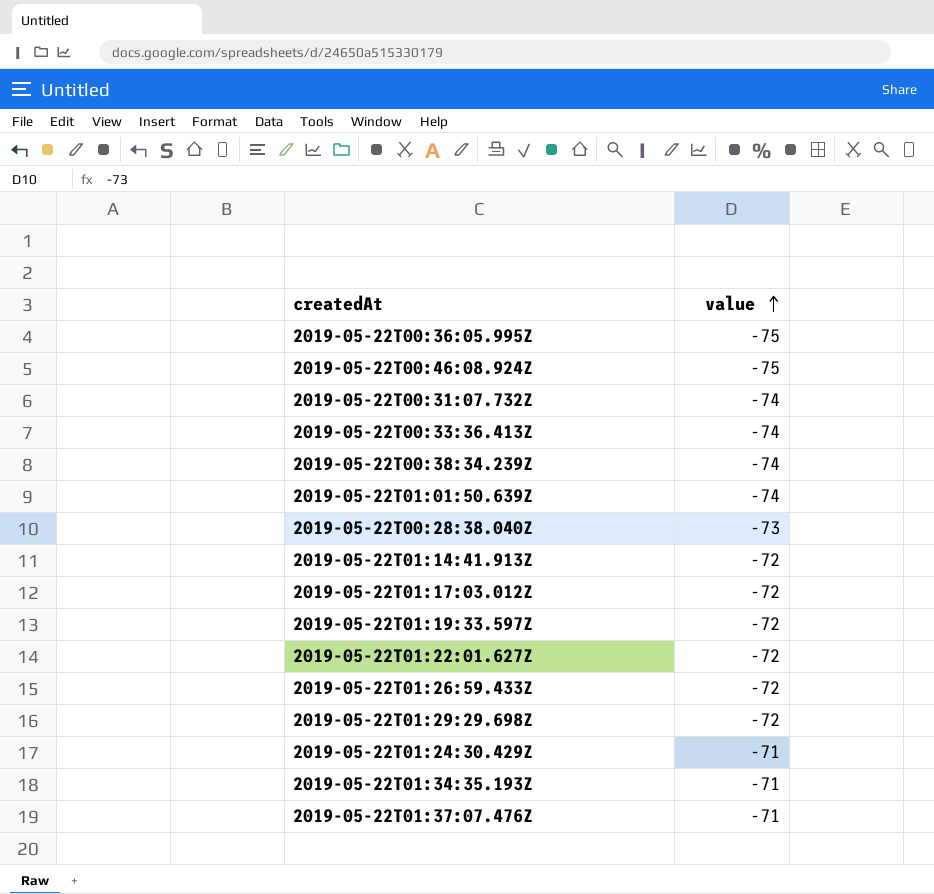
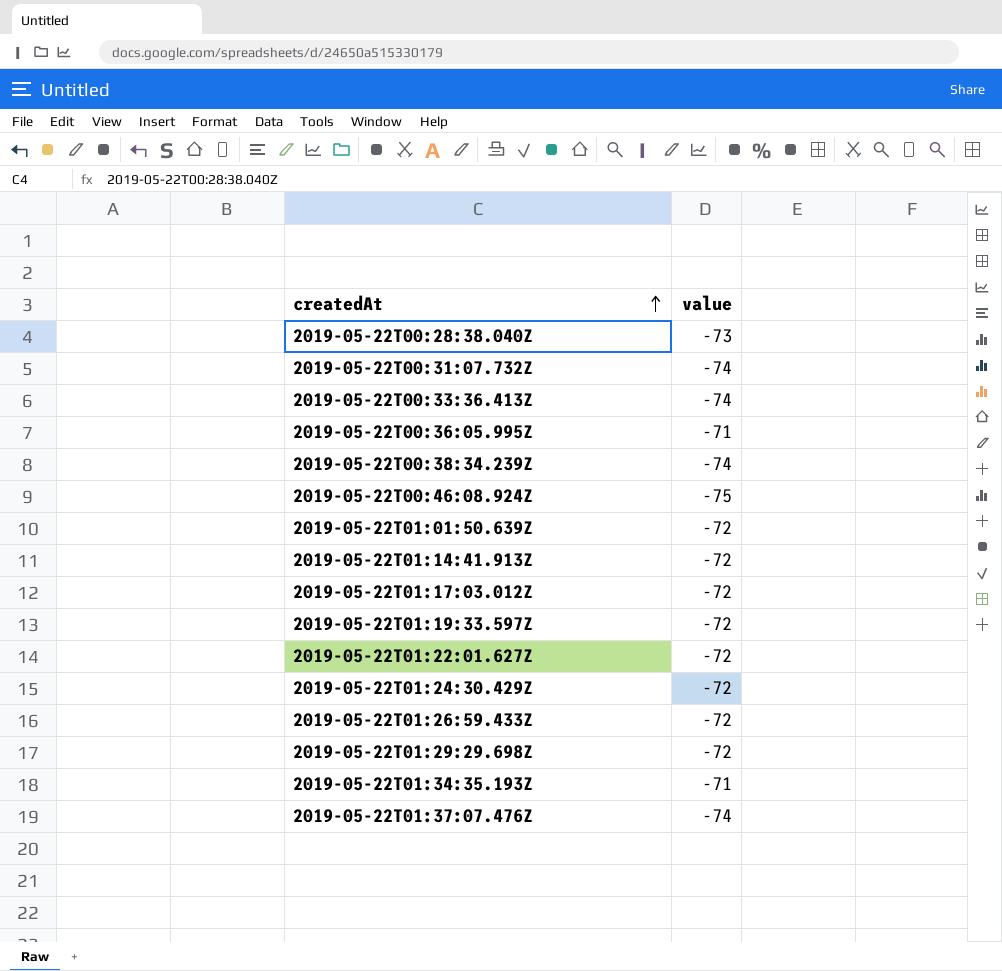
row order: value ascending -> createdAt ascending
2019-05-22T00:36:05.995Z | value: -75 -> -71
2019-05-22T01:01:50.639Z | value: -74 -> -72
2019-05-22T01:24:30.429Z | value: -71 -> -72
2019-05-22T01:37:07.476Z | value: -71 -> -74

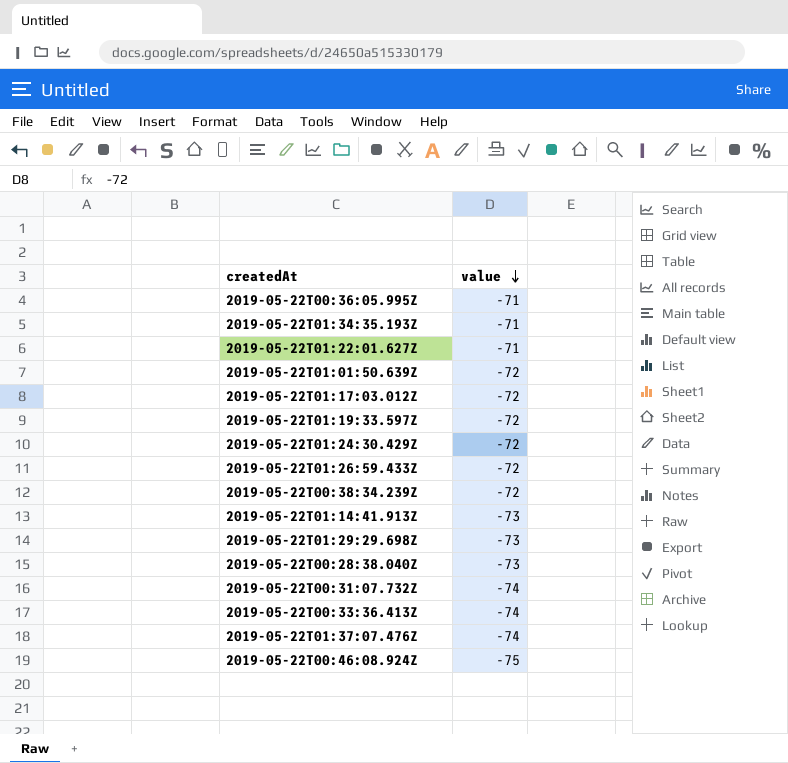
row order: createdAt ascending -> value descending
2019-05-22T01:22:01.627Z | value: -72 -> -71
2019-05-22T00:38:34.239Z | value: -74 -> -72
2019-05-22T01:14:41.913Z | value: -72 -> -73
2019-05-22T01:29:29.698Z | value: -72 -> -73

